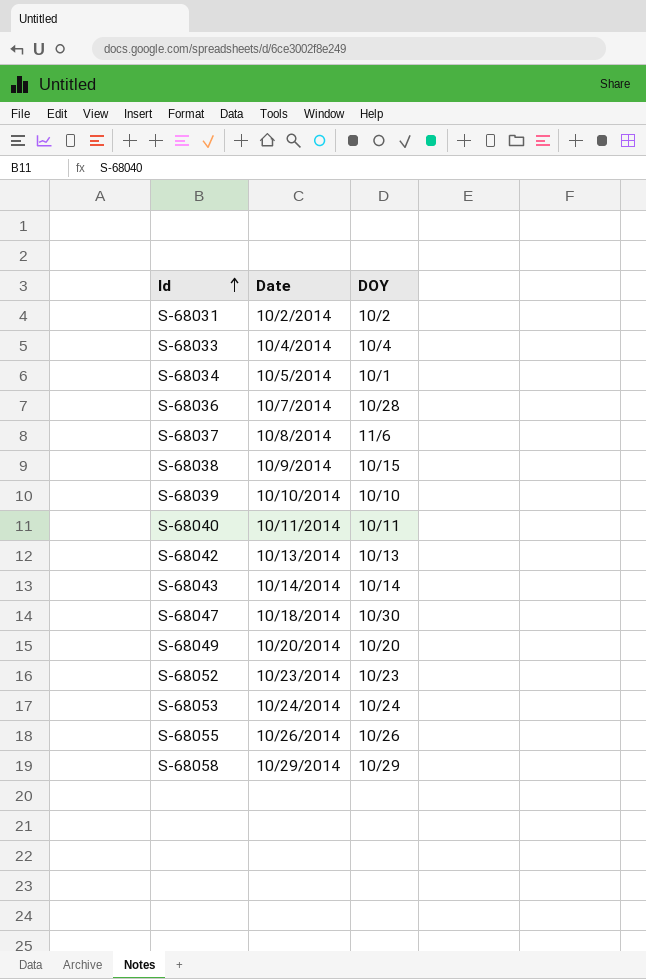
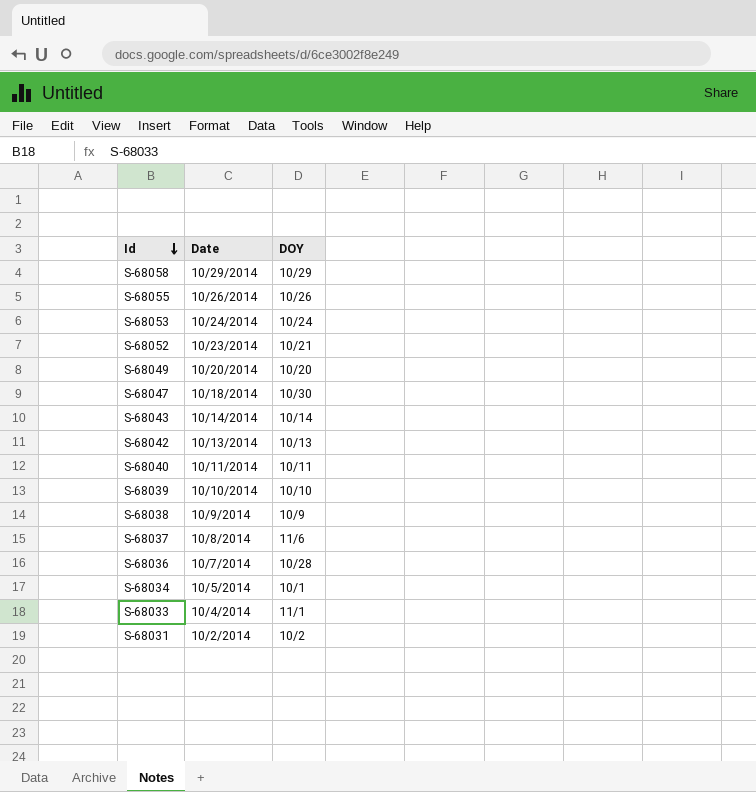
row order: Id ascending -> Id descending
S-68052 | DOY: 10/23 -> 10/21
S-68038 | DOY: 10/15 -> 10/9
S-68033 | DOY: 10/4 -> 11/1

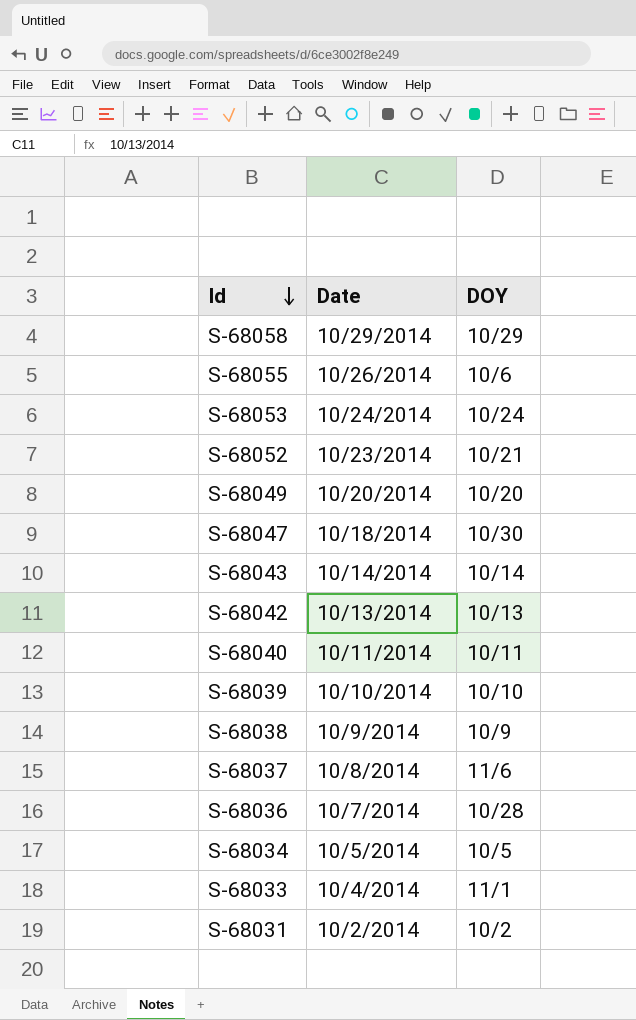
S-68055 | DOY: 10/26 -> 10/6
S-68034 | DOY: 10/1 -> 10/5

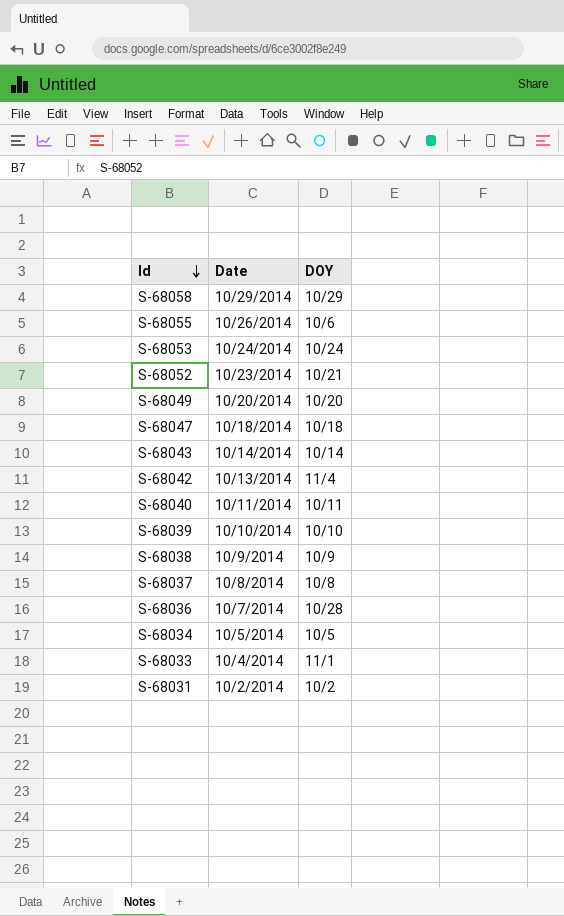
S-68047 | DOY: 10/30 -> 10/18
S-68042 | DOY: 10/13 -> 11/4
S-68037 | DOY: 11/6 -> 10/8

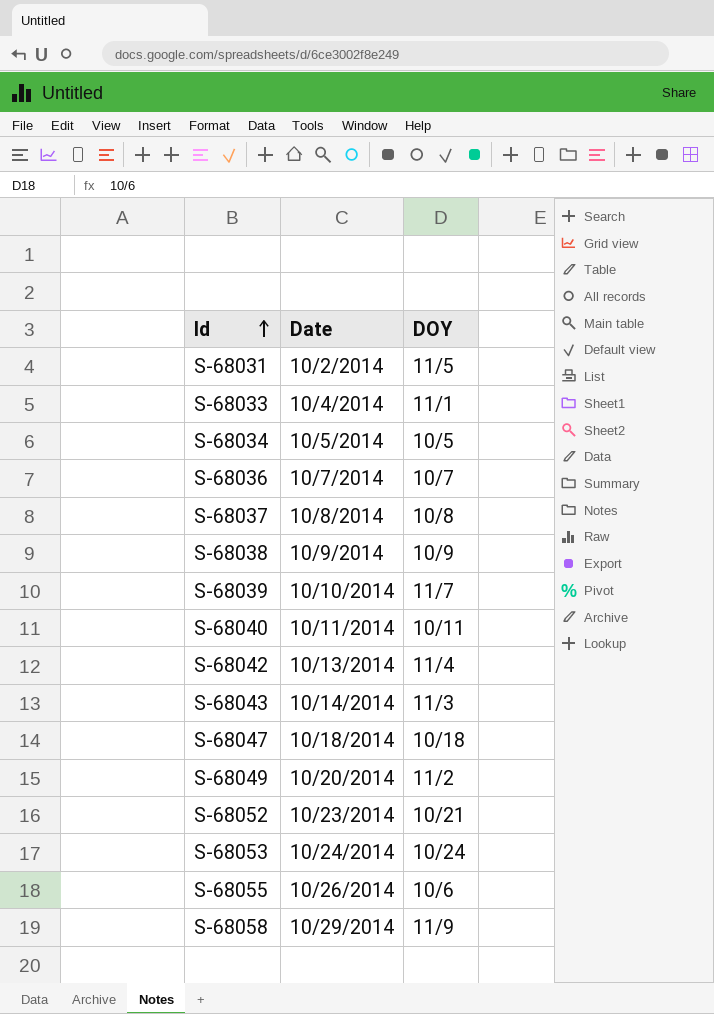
row order: Id descending -> Id ascending
S-68031 | DOY: 10/2 -> 11/5
S-68036 | DOY: 10/28 -> 10/7
S-68039 | DOY: 10/10 -> 11/7
S-68043 | DOY: 10/14 -> 11/3
S-68049 | DOY: 10/20 -> 11/2
S-68058 | DOY: 10/29 -> 11/9

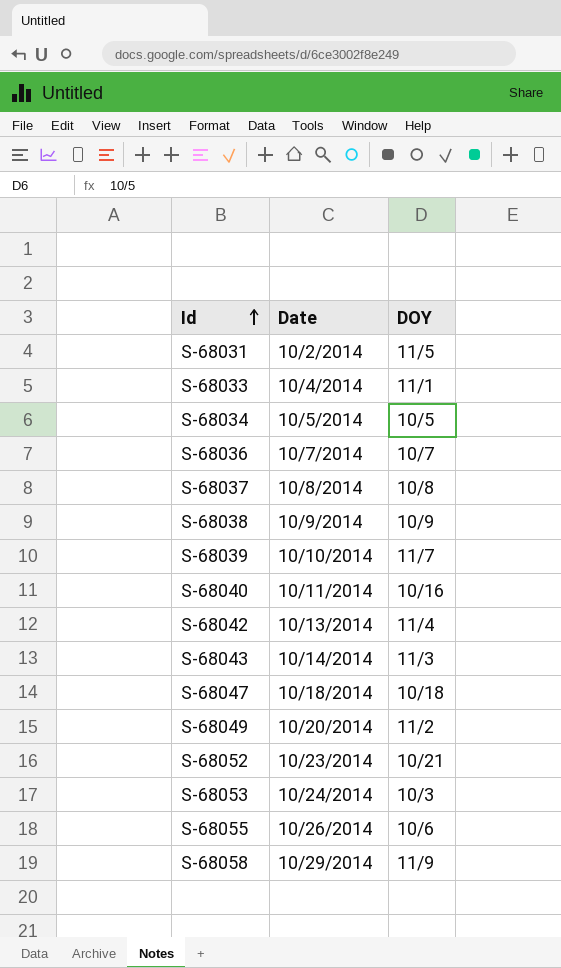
S-68040 | DOY: 10/11 -> 10/16
S-68053 | DOY: 10/24 -> 10/3

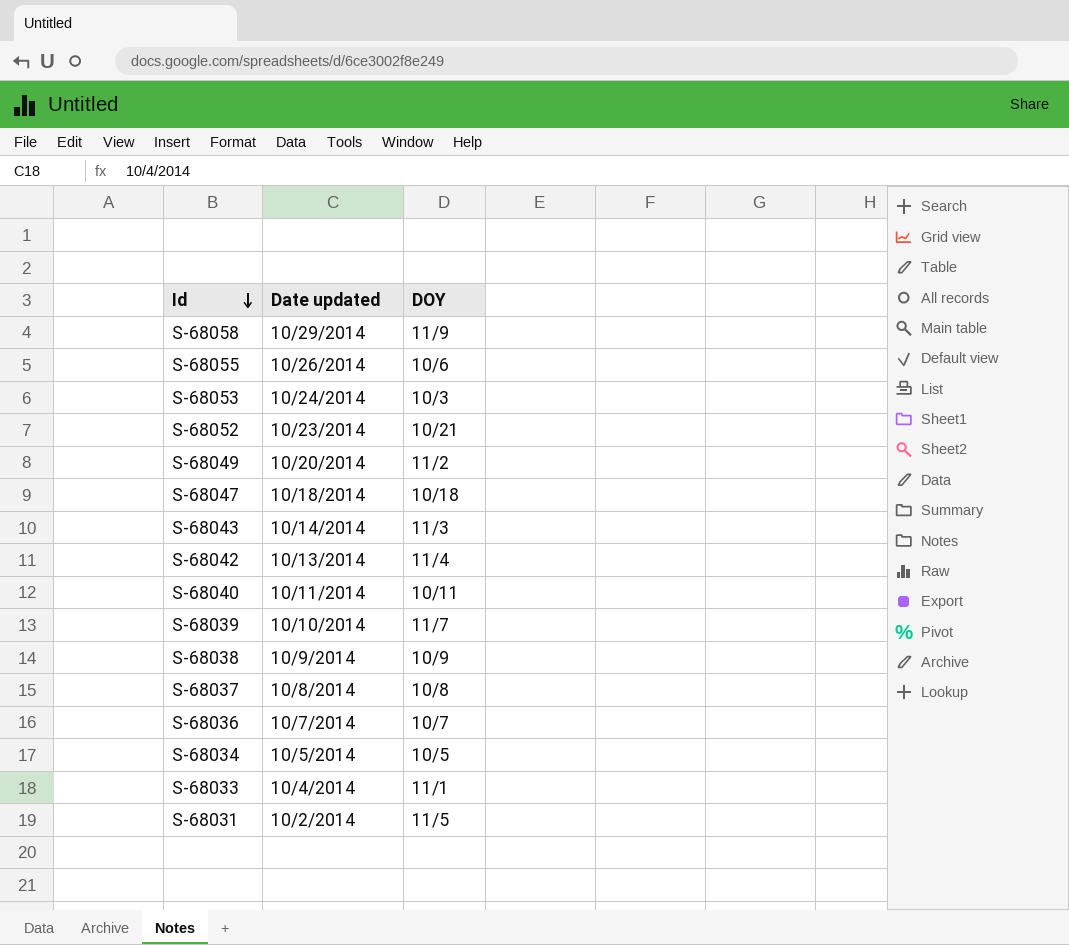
row order: Id ascending -> Id descending
column name: Date -> Date updated
S-68040 | DOY: 10/16 -> 10/11

